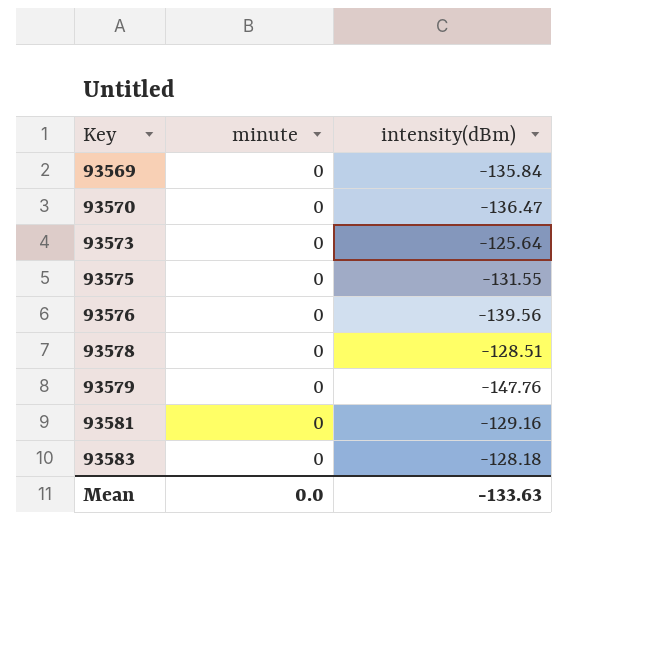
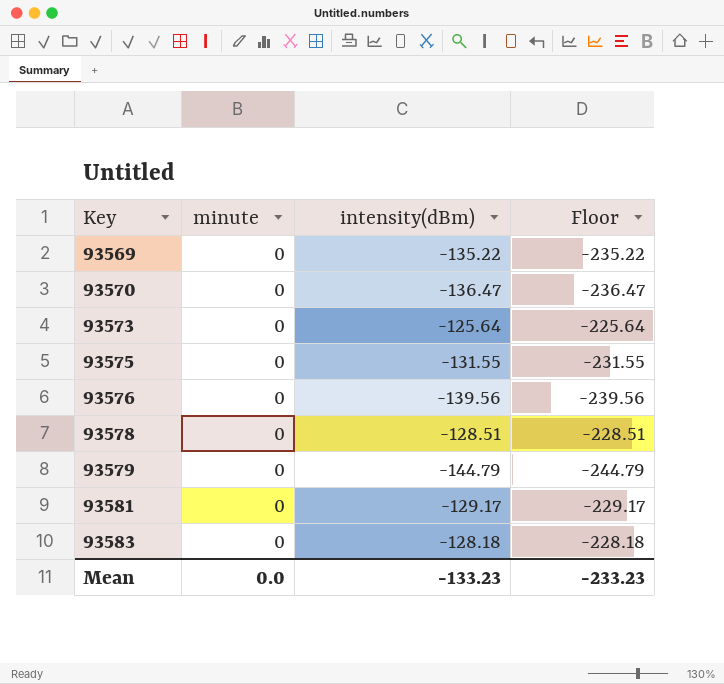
column Floor | formula: none -> [intensity(dBm)] - 100
93569 | intensity(dBm): -135.84 -> -135.22
93579 | intensity(dBm): -147.76 -> -144.79
93581 | intensity(dBm): -129.16 -> -129.17
Mean | intensity(dBm): -133.63 -> -133.23

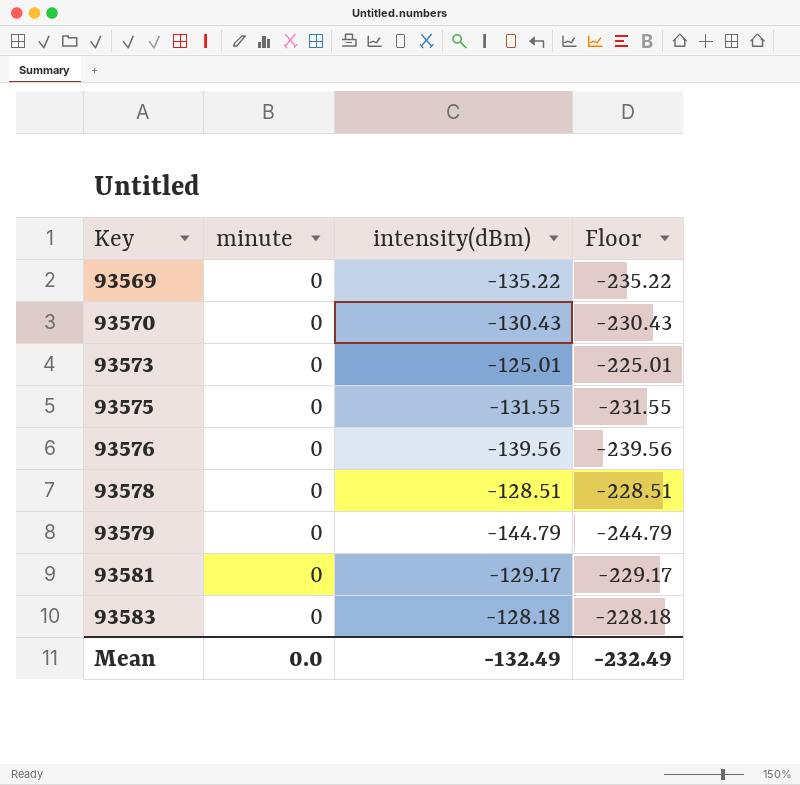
93570 | intensity(dBm): -136.47 -> -130.43
93570 | Floor: -236.47 -> -230.43
93573 | intensity(dBm): -125.64 -> -125.01
93573 | Floor: -225.64 -> -225.01
Mean | intensity(dBm): -133.23 -> -132.49
Mean | Floor: -233.23 -> -232.49

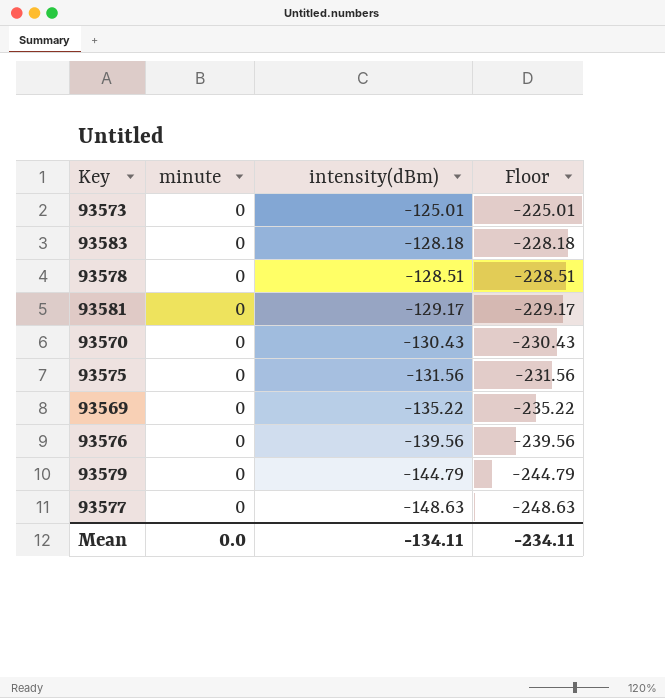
row order: Key ascending -> intensity(dBm) descending
93575 | intensity(dBm): -131.55 -> -131.56
93575 | Floor: -231.55 -> -231.56
row 93577: none -> 0 | -148.63 | -248.63
Mean | intensity(dBm): -132.49 -> -134.11
Mean | Floor: -232.49 -> -234.11

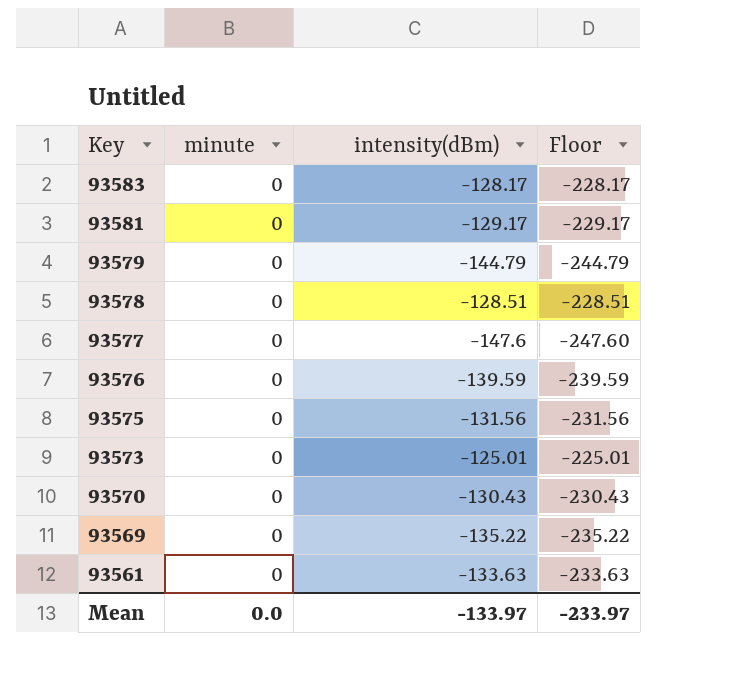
row order: intensity(dBm) descending -> Key descending
93583 | intensity(dBm): -128.18 -> -128.17
93583 | Floor: -228.18 -> -228.17
93577 | intensity(dBm): -148.63 -> -147.6
93577 | Floor: -248.63 -> -247.60
93576 | intensity(dBm): -139.56 -> -139.59
93576 | Floor: -239.56 -> -239.59
row 93561: none -> 0 | -133.63 | -233.63
Mean | intensity(dBm): -134.11 -> -133.97
Mean | Floor: -234.11 -> -233.97

